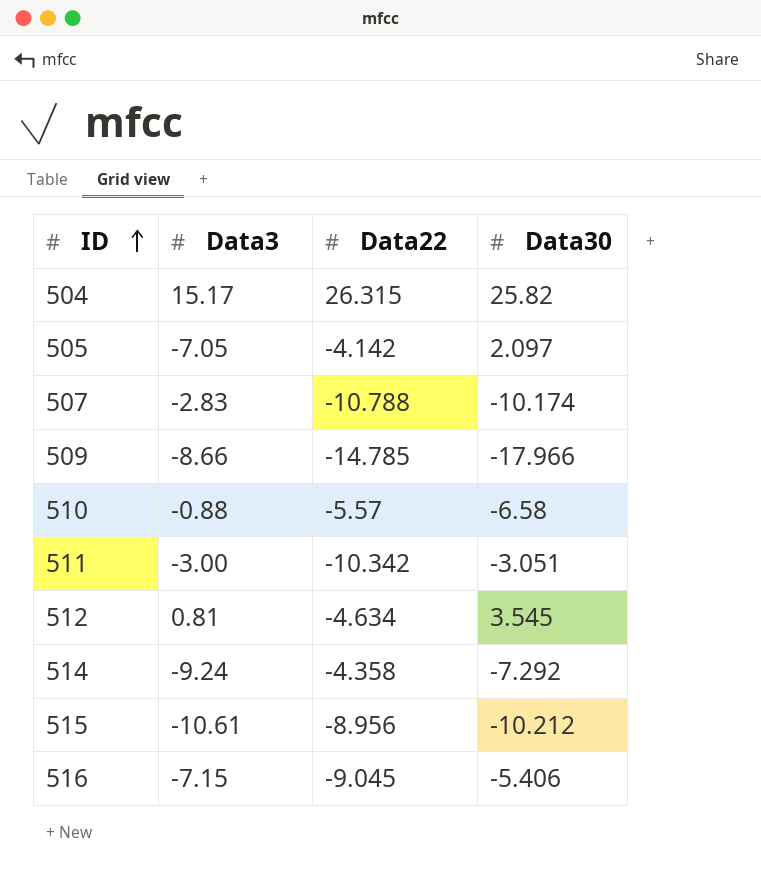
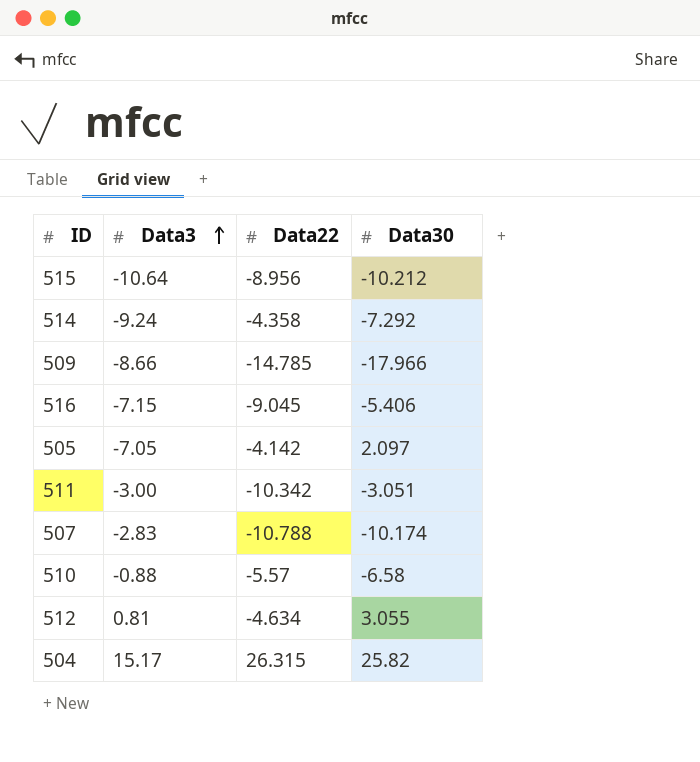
row order: ID ascending -> Data3 ascending
515 | Data3: -10.61 -> -10.64
512 | Data30: 3.545 -> 3.055

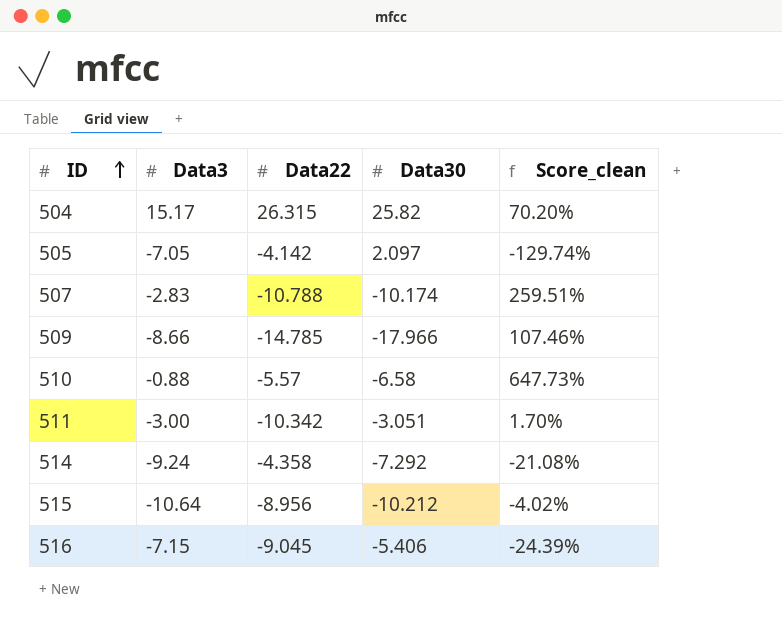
row order: Data3 ascending -> ID ascending
column Score_clean | formula: none -> ([Data30] - [Data3]) / [Data3]
row 512: 0.81 | -4.634 | 3.055 -> none

